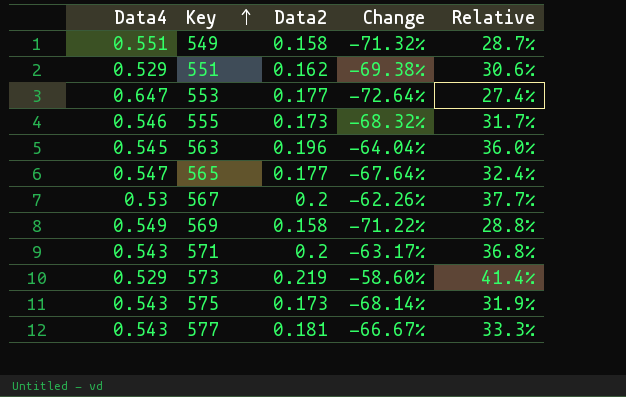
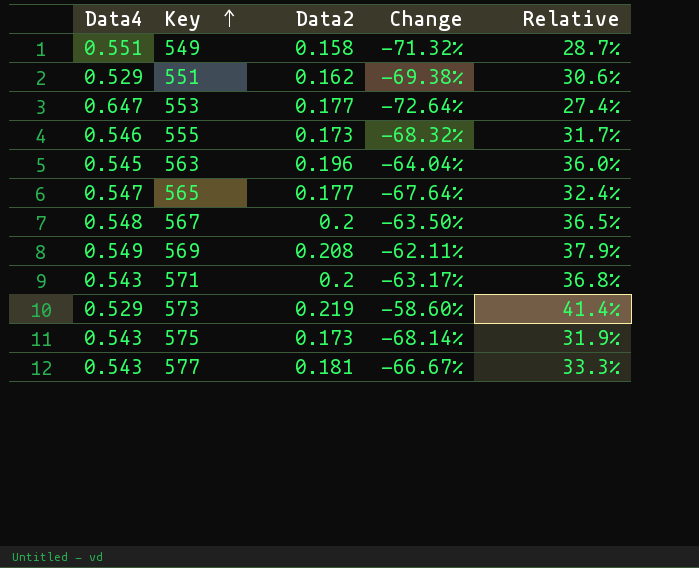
567 | Data4: 0.53 -> 0.548
567 | Change: -62.26% -> -63.50%
567 | Relative: 37.7% -> 36.5%
569 | Data2: 0.158 -> 0.208
569 | Change: -71.22% -> -62.11%
569 | Relative: 28.8% -> 37.9%

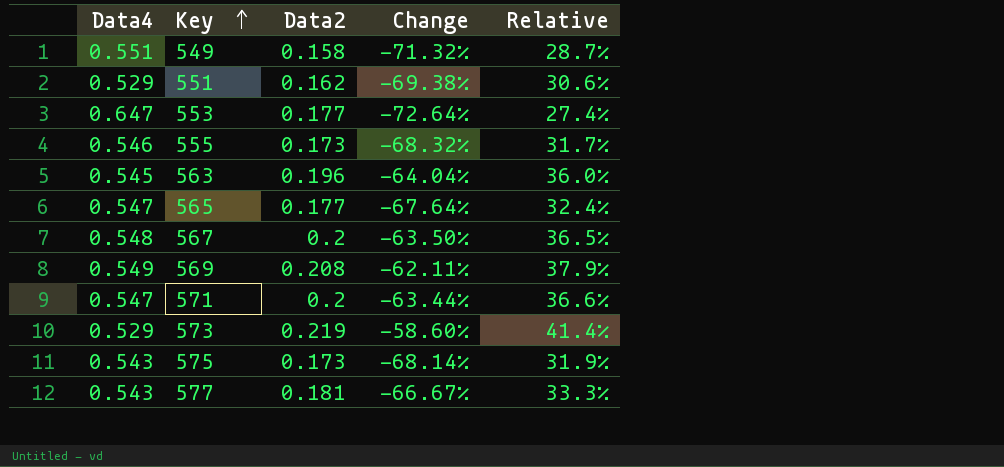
571 | Data4: 0.543 -> 0.547
571 | Change: -63.17% -> -63.44%
571 | Relative: 36.8% -> 36.6%

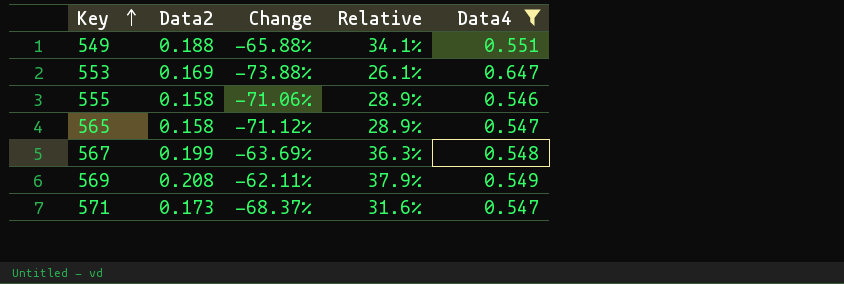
filter: none -> Data4 >= 0.546
column Data4 | position: 1 -> 5
549 | Data2: 0.158 -> 0.188
549 | Change: -71.32% -> -65.88%
549 | Relative: 28.7% -> 34.1%
553 | Data2: 0.177 -> 0.169
553 | Change: -72.64% -> -73.88%
553 | Relative: 27.4% -> 26.1%
555 | Data2: 0.173 -> 0.158
555 | Change: -68.32% -> -71.06%
555 | Relative: 31.7% -> 28.9%
565 | Data2: 0.177 -> 0.158
565 | Change: -67.64% -> -71.12%
565 | Relative: 32.4% -> 28.9%
567 | Data2: 0.2 -> 0.199
567 | Change: -63.50% -> -63.69%
567 | Relative: 36.5% -> 36.3%
571 | Data2: 0.2 -> 0.173
571 | Change: -63.44% -> -68.37%
571 | Relative: 36.6% -> 31.6%

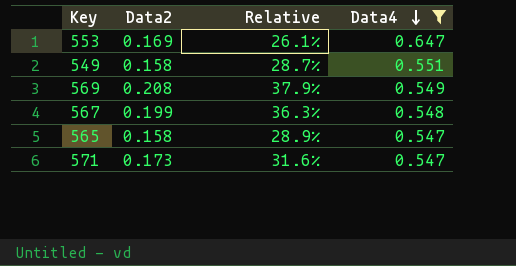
row order: Key ascending -> Data4 descending
column Change | formula: ([Data2] - [Data4]) / [Data4] -> none
row 555: 0.158 | -71.06% | 28.9% | 0.546 -> none
549 | Data2: 0.188 -> 0.158
549 | Relative: 34.1% -> 28.7%

